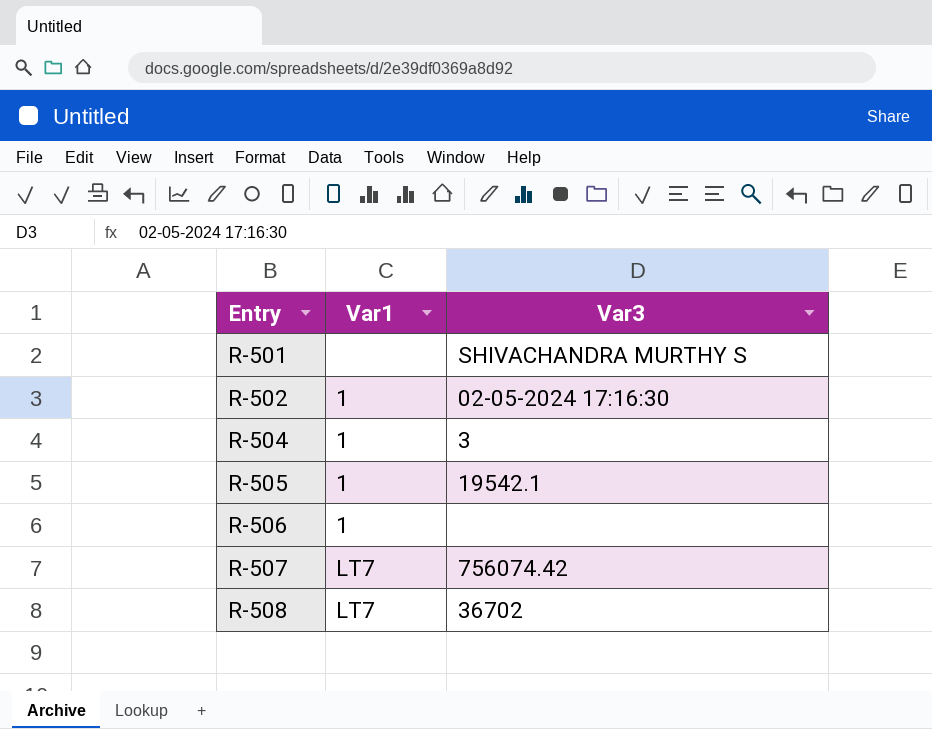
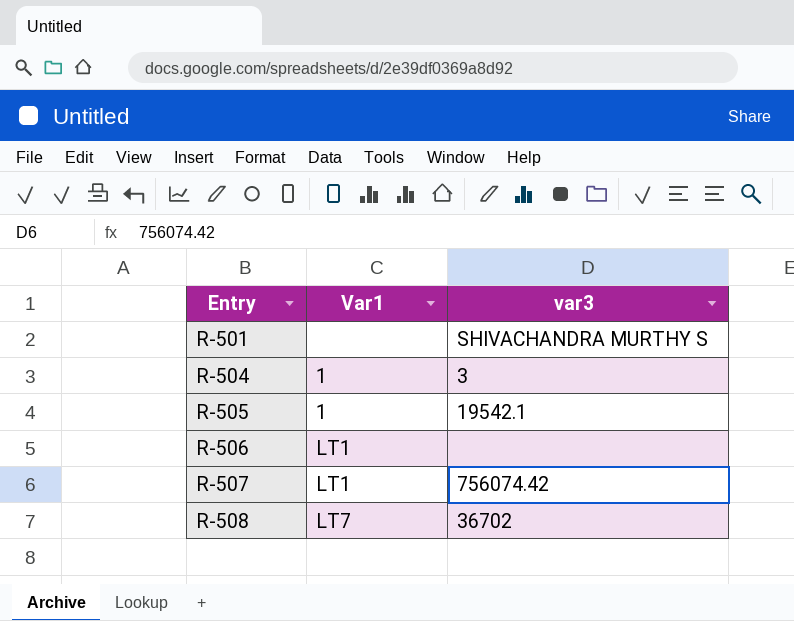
column name: Var3 -> var3
row R-502: 1 | 02-05-2024 17:16:30 -> none
R-506 | Var1: 1 -> LT1
R-507 | Var1: LT7 -> LT1

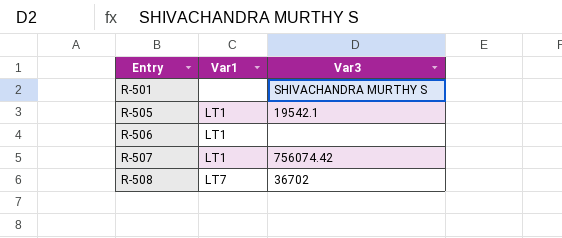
column name: var3 -> Var3
row R-504: 1 | 3 -> none
R-505 | Var1: 1 -> LT1

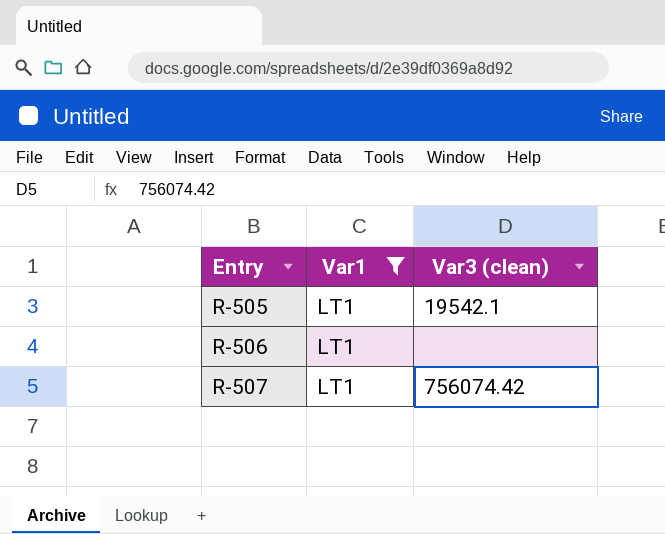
filter: none -> Var1 = LT1
column name: Var3 -> Var3 (clean)

